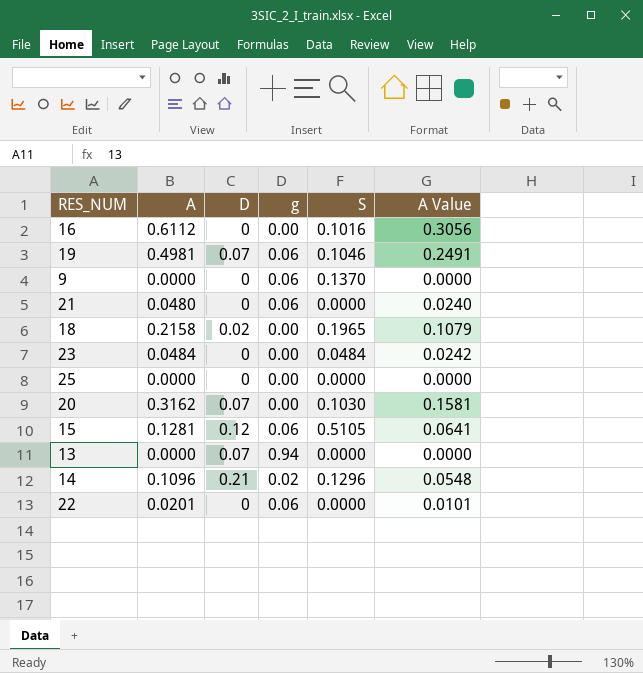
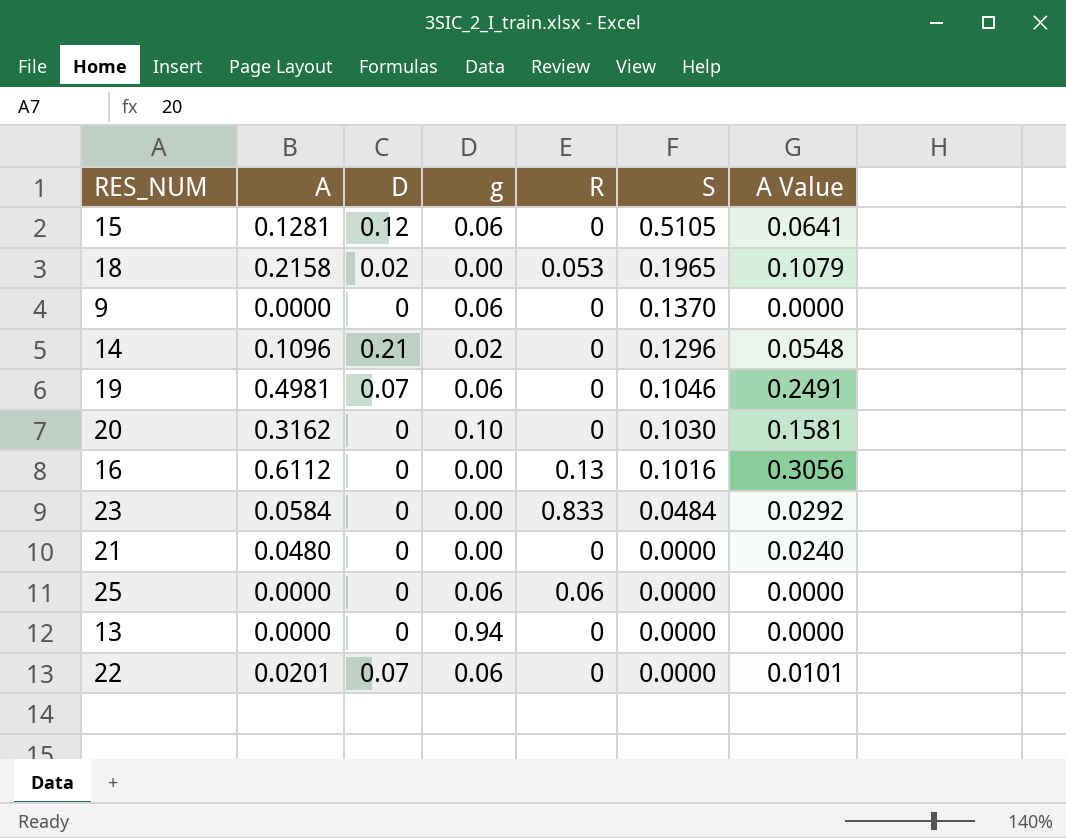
row order: none -> S descending
column R | position: none -> 5
20 | D: 0.07 -> 0
20 | g: 0.00 -> 0.10
23 | A: 0.0484 -> 0.0584
23 | A Value: 0.0242 -> 0.0292
21 | g: 0.06 -> 0.00
25 | g: 0.00 -> 0.06
13 | D: 0.07 -> 0
22 | D: 0 -> 0.07

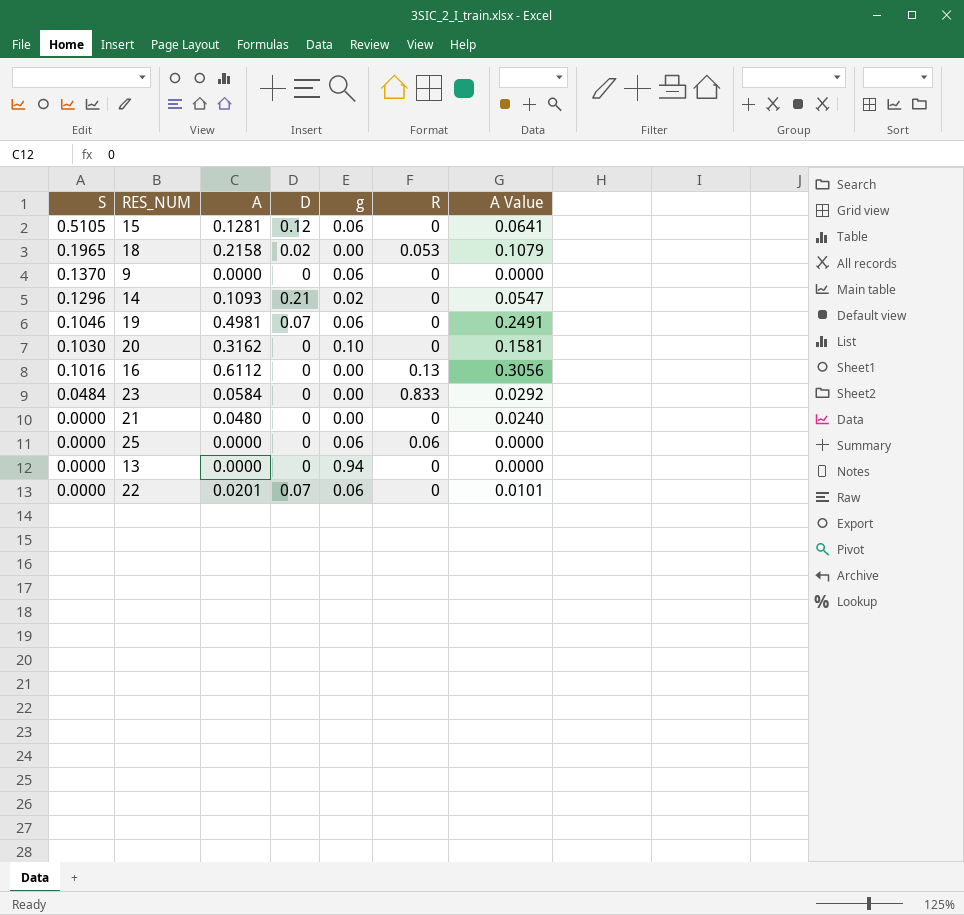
column S | position: 6 -> 1
14 | A: 0.1096 -> 0.1093
14 | A Value: 0.0548 -> 0.0547

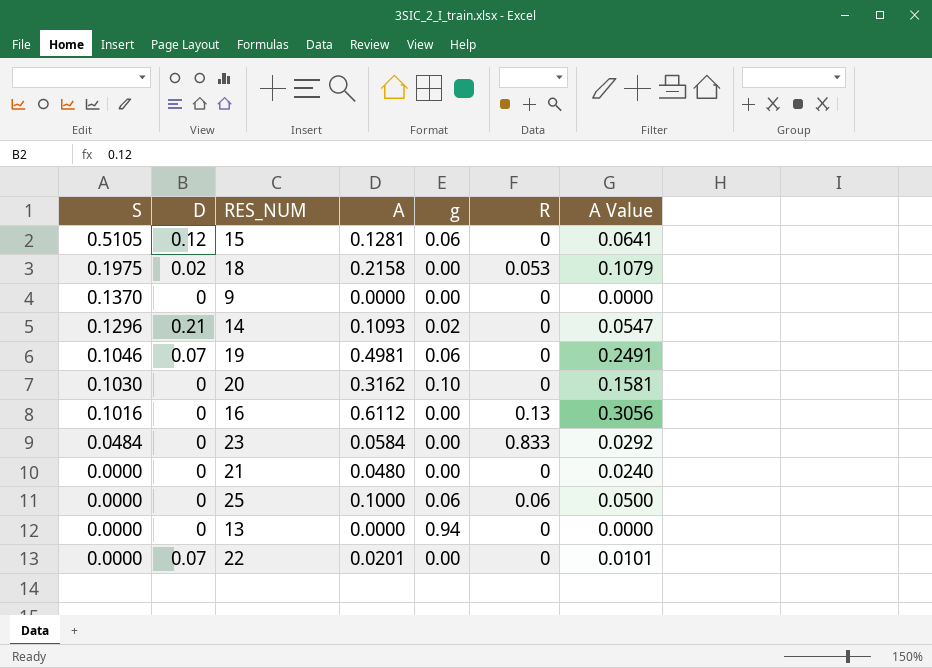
column D | position: 4 -> 2
18 | S: 0.1965 -> 0.1975
9 | g: 0.06 -> 0.00
25 | A: 0.0000 -> 0.1000
25 | A Value: 0.0000 -> 0.0500
22 | g: 0.06 -> 0.00

